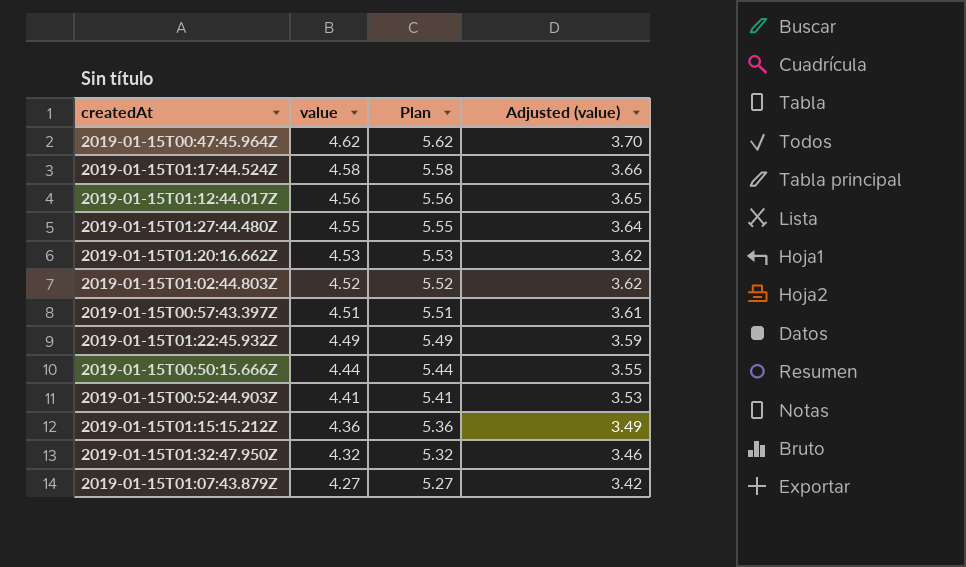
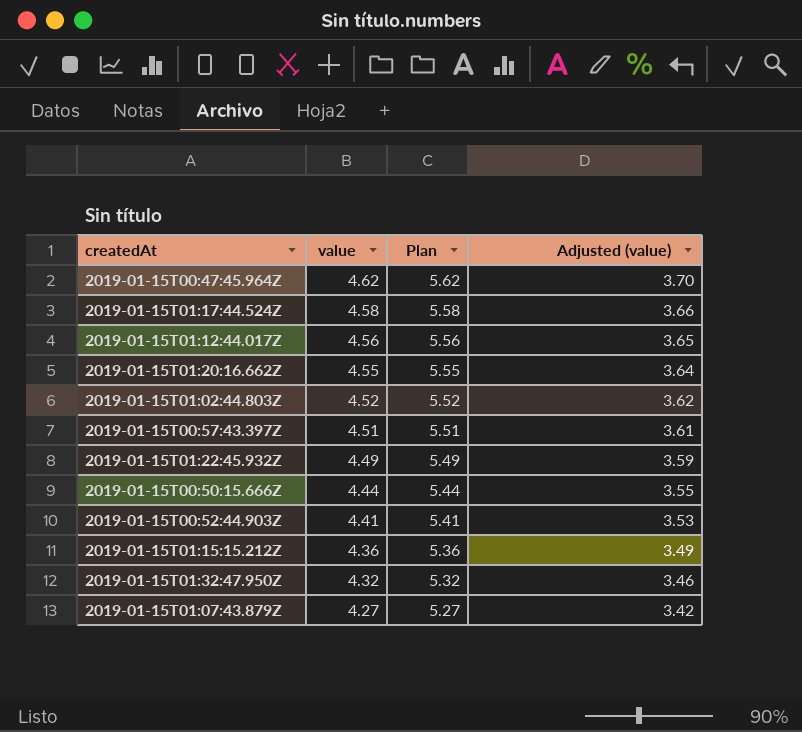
row 2019-01-15T01:27:44.480Z: 4.55 | 5.55 | 3.64 -> none
2019-01-15T01:20:16.662Z | value: 4.53 -> 4.55
2019-01-15T01:20:16.662Z | Plan: 5.53 -> 5.55
2019-01-15T01:20:16.662Z | Adjusted (value): 3.62 -> 3.64

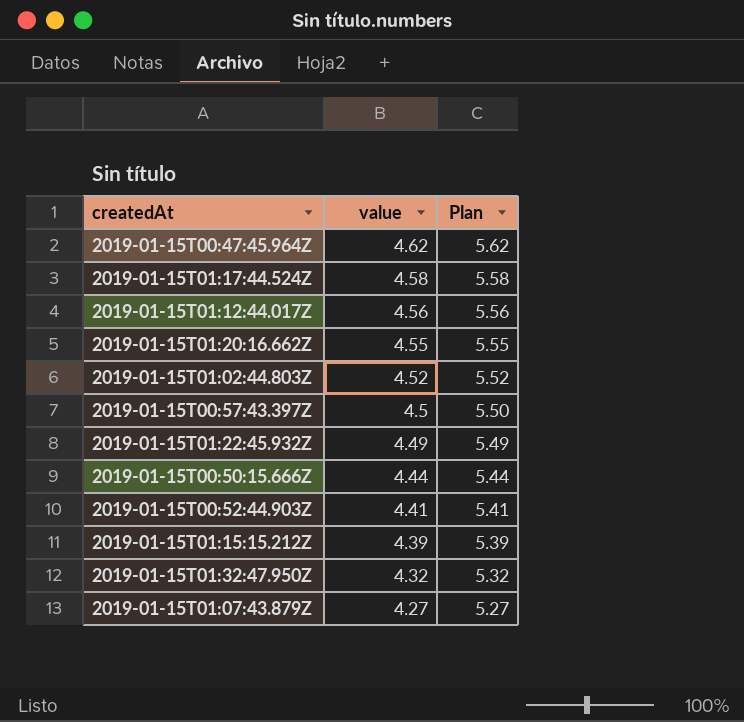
column Adjusted (value) | formula: [value] * 0.8 -> none
2019-01-15T00:57:43.397Z | value: 4.51 -> 4.5
2019-01-15T00:57:43.397Z | Plan: 5.51 -> 5.50
2019-01-15T01:15:15.212Z | value: 4.36 -> 4.39
2019-01-15T01:15:15.212Z | Plan: 5.36 -> 5.39

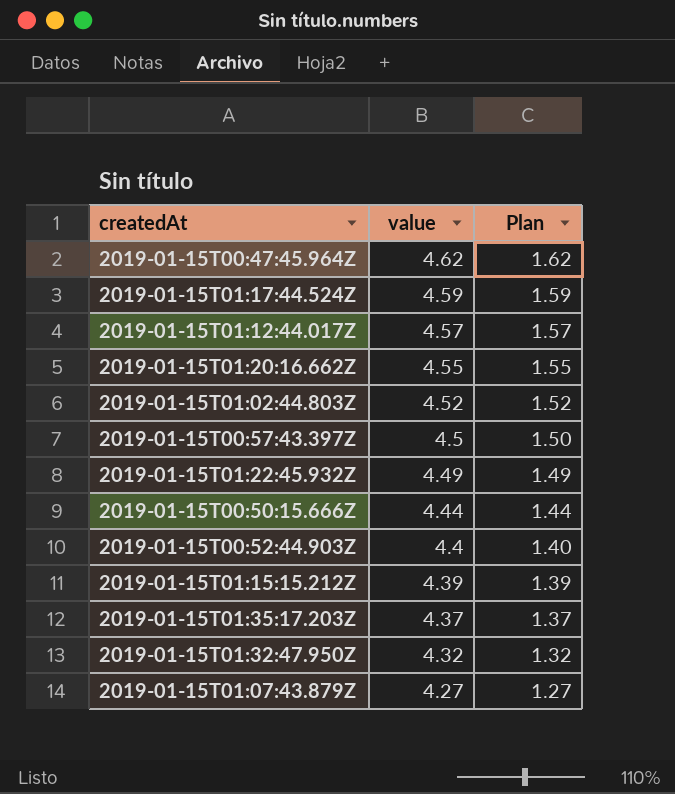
column Plan | formula: [value] + 1 -> [value] - 3
2019-01-15T01:17:44.524Z | value: 4.58 -> 4.59
2019-01-15T01:12:44.017Z | value: 4.56 -> 4.57
2019-01-15T00:52:44.903Z | value: 4.41 -> 4.4
row 2019-01-15T01:35:17.203Z: none -> 4.37 | 1.37

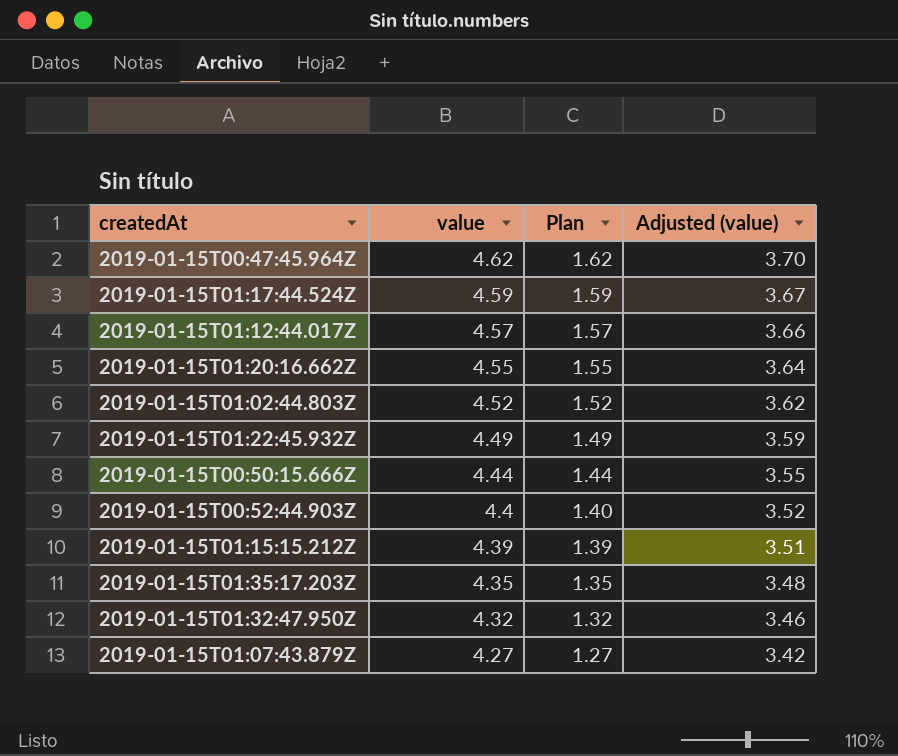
column Adjusted (value) | formula: none -> [value] * 0.8
row 2019-01-15T00:57:43.397Z: 4.5 | 1.50 -> none
2019-01-15T01:35:17.203Z | value: 4.37 -> 4.35
2019-01-15T01:35:17.203Z | Plan: 1.37 -> 1.35

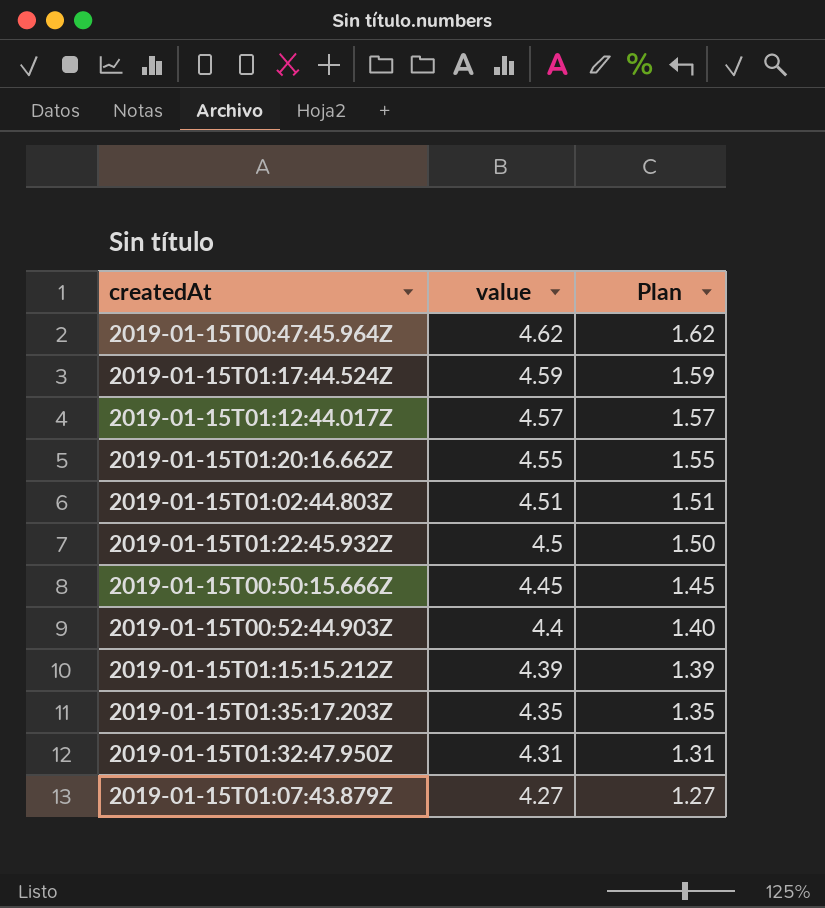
column Adjusted (value) | formula: [value] * 0.8 -> none
2019-01-15T01:02:44.803Z | value: 4.52 -> 4.51
2019-01-15T01:02:44.803Z | Plan: 1.52 -> 1.51
2019-01-15T01:22:45.932Z | value: 4.49 -> 4.5
2019-01-15T01:22:45.932Z | Plan: 1.49 -> 1.50
2019-01-15T00:50:15.666Z | value: 4.44 -> 4.45
2019-01-15T00:50:15.666Z | Plan: 1.44 -> 1.45
2019-01-15T01:32:47.950Z | value: 4.32 -> 4.31
2019-01-15T01:32:47.950Z | Plan: 1.32 -> 1.31

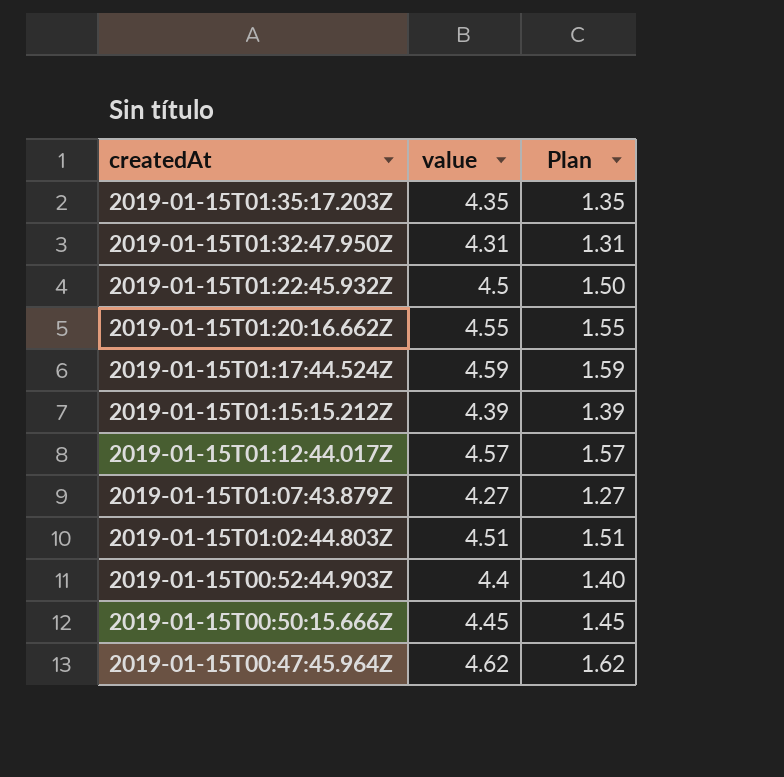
row order: value descending -> createdAt descending

